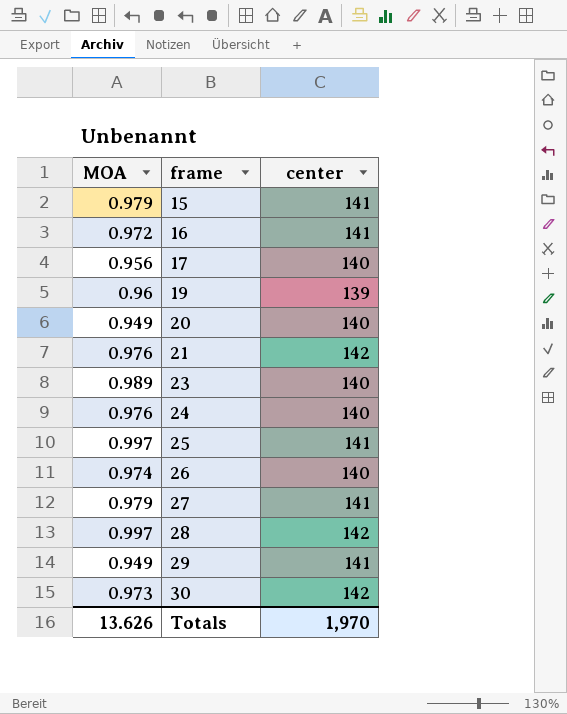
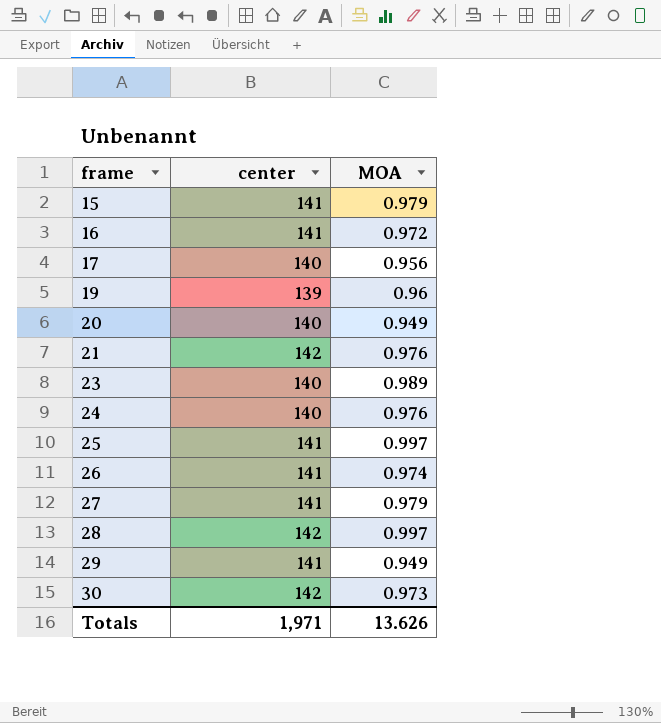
column MOA | position: 1 -> 3
26 | center: 140 -> 141
Totals | center: 1,970 -> 1,971

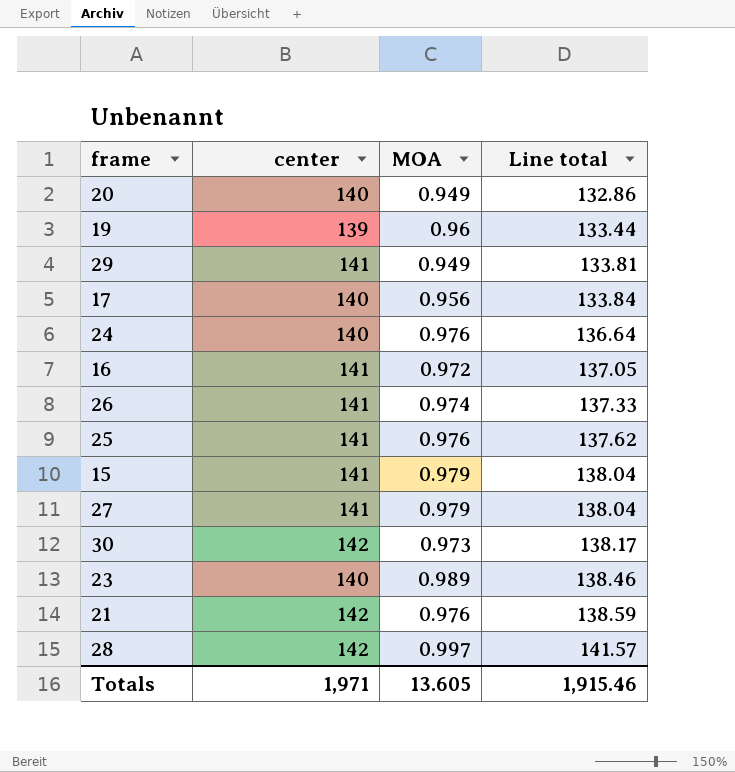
row order: frame ascending -> Line total ascending
column Line total | formula: none -> [center] * [MOA]
25 | MOA: 0.997 -> 0.976
Totals | MOA: 13.626 -> 13.605

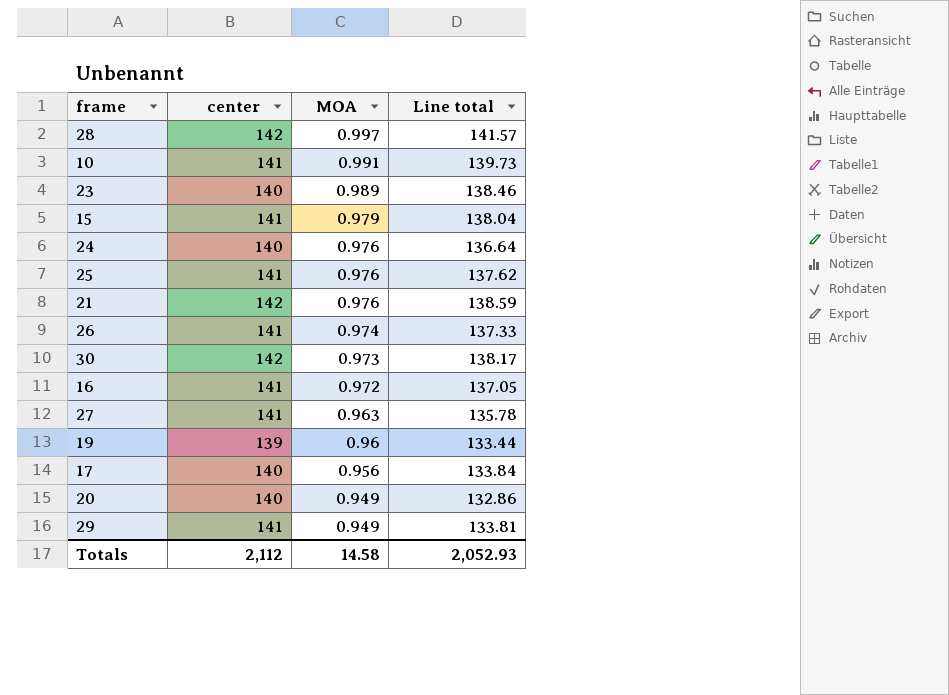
row order: Line total ascending -> MOA descending
row 10: none -> 141 | 0.991 | 139.73
27 | MOA: 0.979 -> 0.963
27 | Line total: 138.04 -> 135.78
Totals | center: 1,971 -> 2,112
Totals | MOA: 13.605 -> 14.58
Totals | Line total: 1,915.46 -> 2,052.93

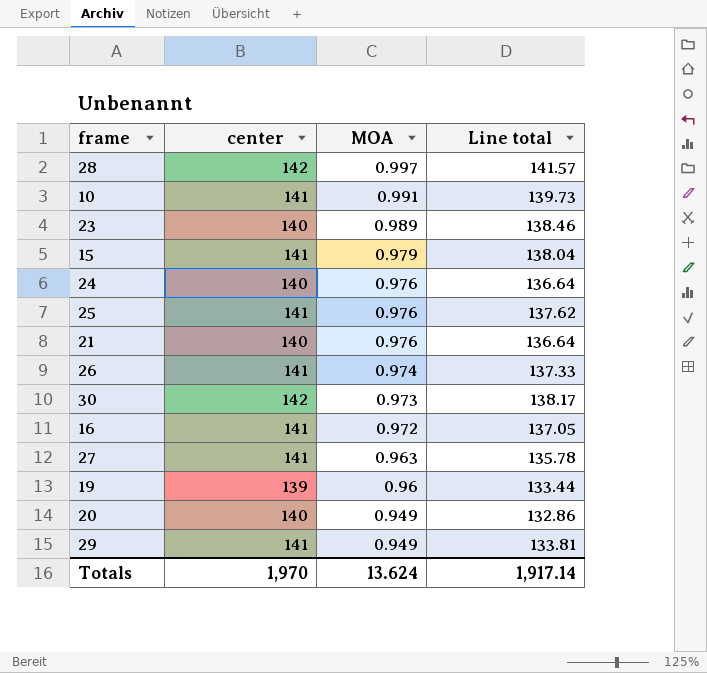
row 17: 140 | 0.956 | 133.84 -> none
21 | center: 142 -> 140
21 | Line total: 138.59 -> 136.64
Totals | center: 2,112 -> 1,970
Totals | MOA: 14.58 -> 13.624
Totals | Line total: 2,052.93 -> 1,917.14

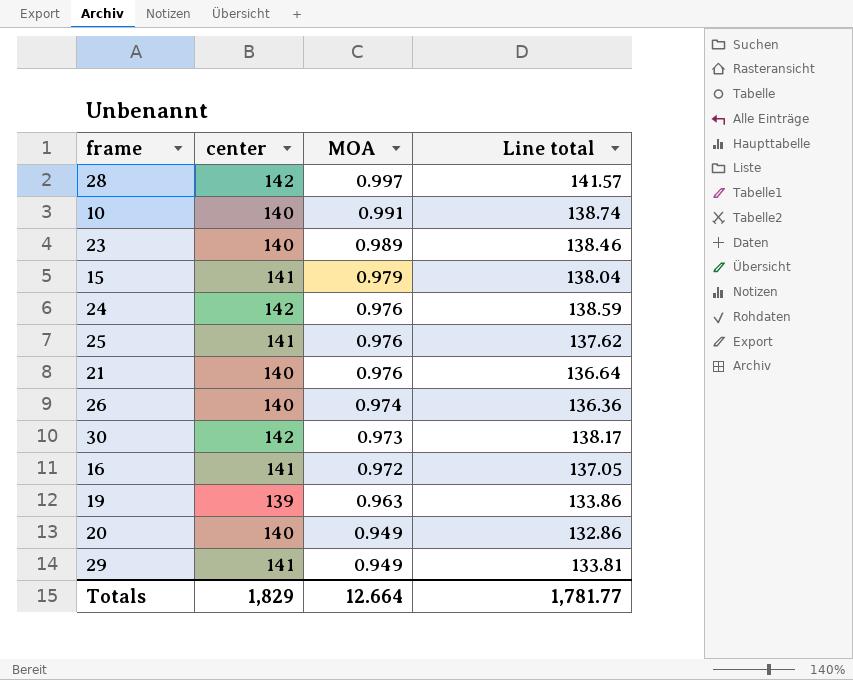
row 27: 141 | 0.963 | 135.78 -> none
10 | center: 141 -> 140
10 | Line total: 139.73 -> 138.74
24 | center: 140 -> 142
24 | Line total: 136.64 -> 138.59
26 | center: 141 -> 140
26 | Line total: 137.33 -> 136.36
19 | MOA: 0.96 -> 0.963
19 | Line total: 133.44 -> 133.86
Totals | center: 1,970 -> 1,829
Totals | MOA: 13.624 -> 12.664
Totals | Line total: 1,917.14 -> 1,781.77

